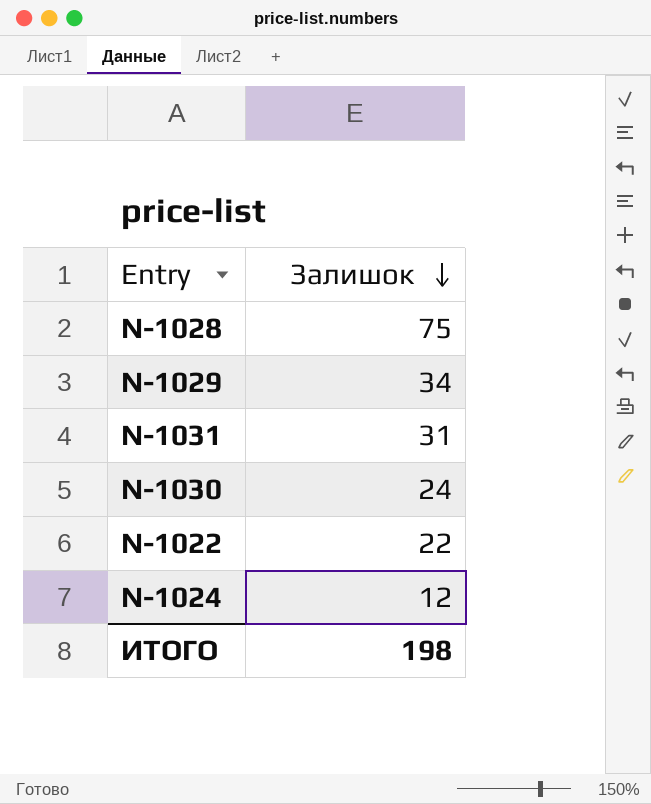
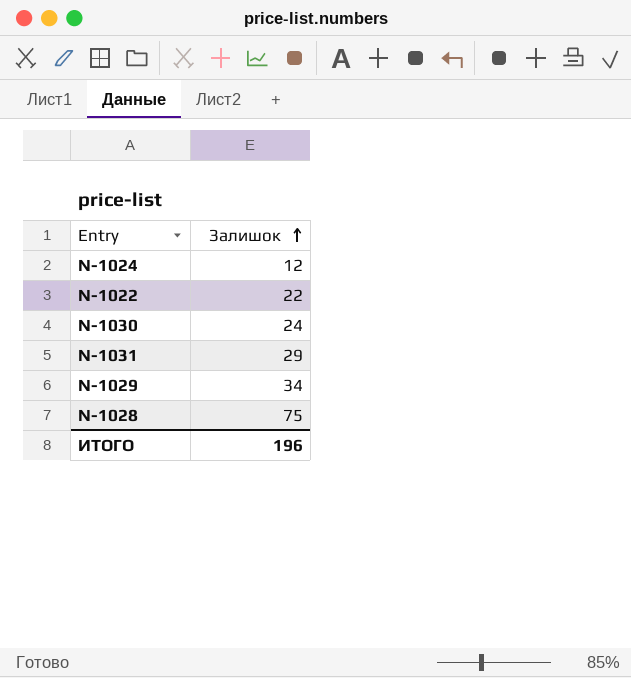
row order: Залишок descending -> Залишок ascending
N-1031 | Залишок: 31 -> 29
ИТОГО | Залишок: 198 -> 196

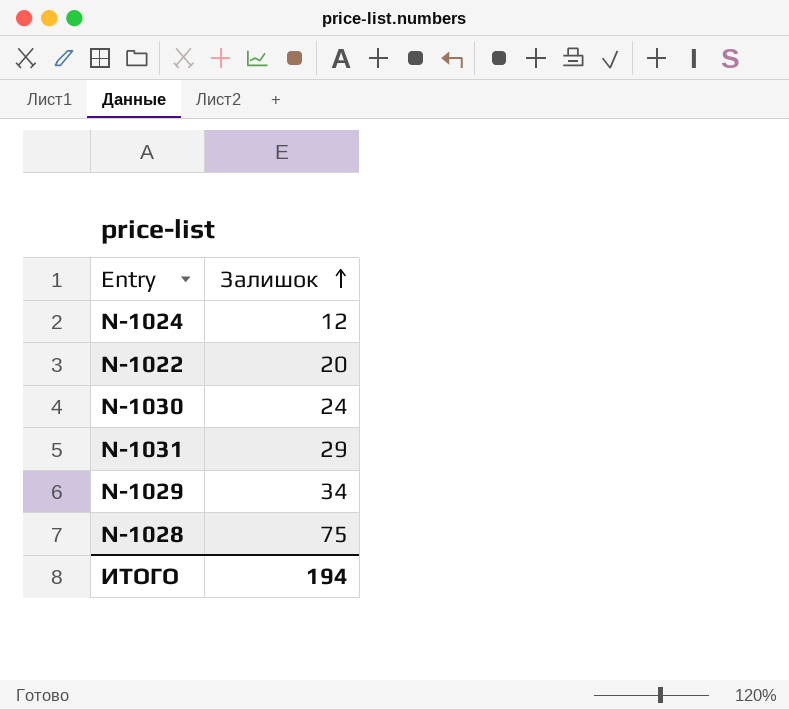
N-1022 | Залишок: 22 -> 20
ИТОГО | Залишок: 196 -> 194

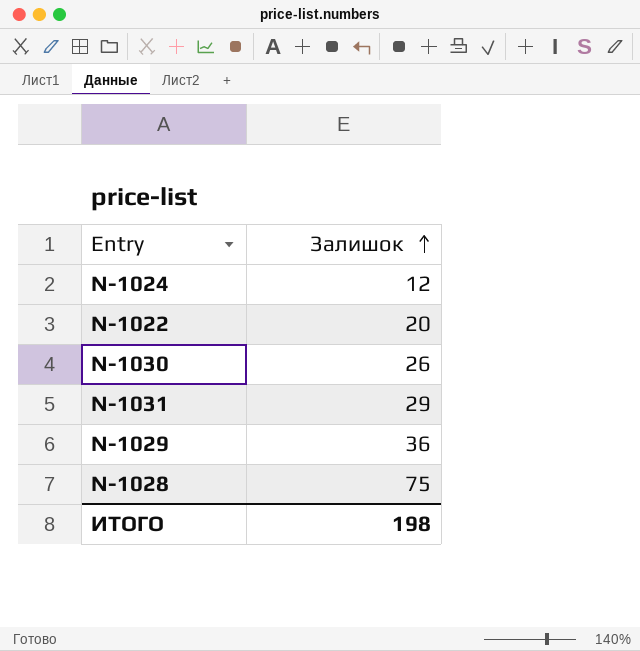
N-1030 | Залишок: 24 -> 26
N-1029 | Залишок: 34 -> 36
ИТОГО | Залишок: 194 -> 198

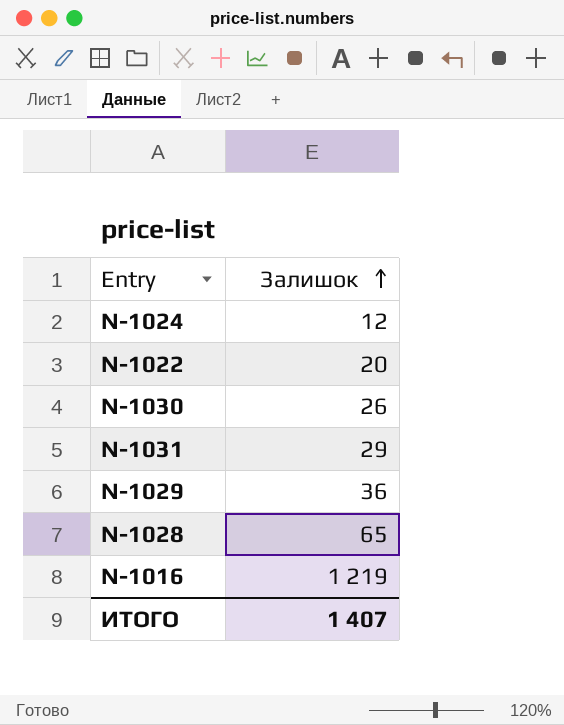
N-1028 | Залишок: 75 -> 65
row N-1016: none -> 1 219
ИТОГО | Залишок: 198 -> 1 407

